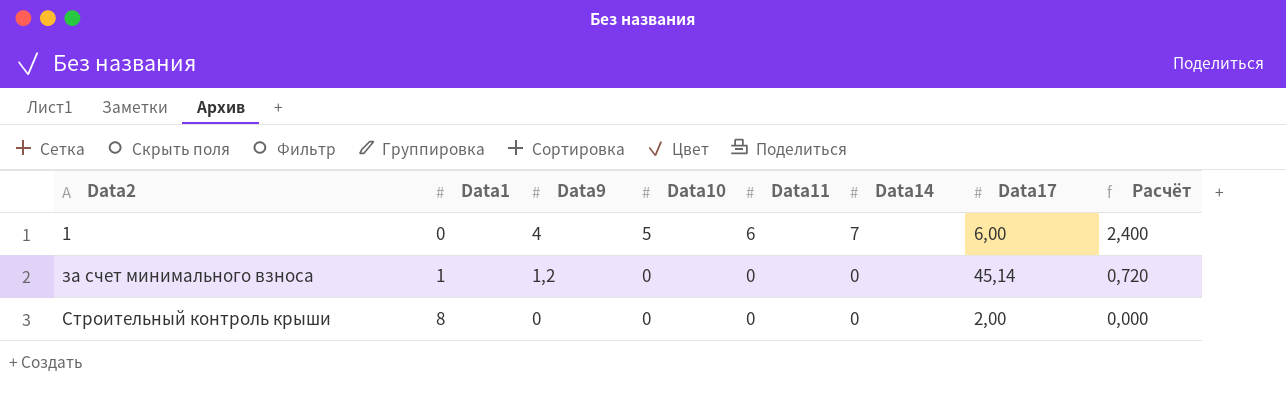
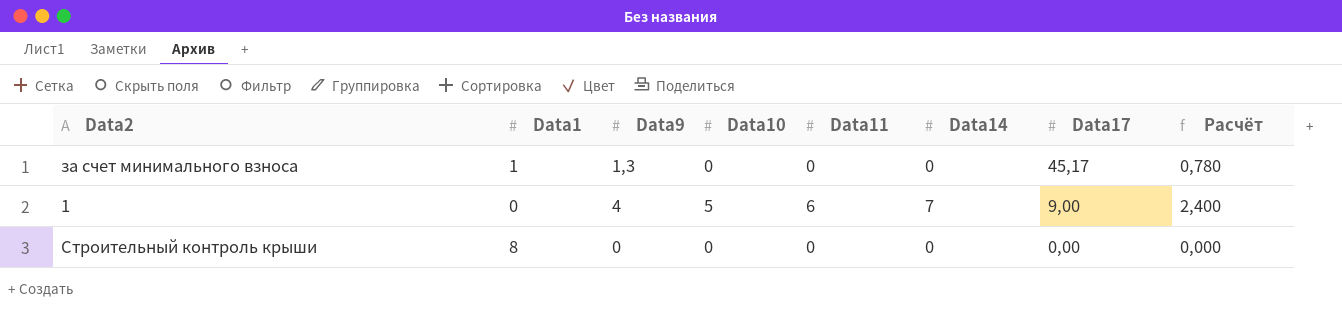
row order: Data2 ascending -> Data17 descending
за счет минимального взноса | Data9: 1,2 -> 1,3
за счет минимального взноса | Data17: 45,14 -> 45,17
за счет минимального взноса | Расчёт: 0,720 -> 0,780
1 | Data17: 6,00 -> 9,00
Строительный контроль крыши | Data17: 2,00 -> 0,00

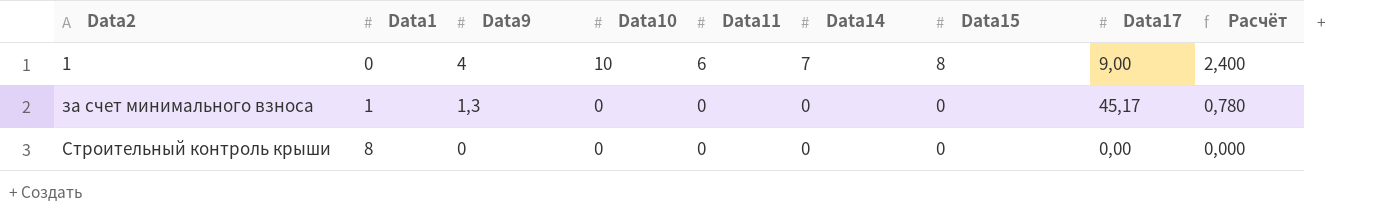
row order: Data17 descending -> Data2 ascending
column Data15 | position: none -> 7
1 | Data10: 5 -> 10

